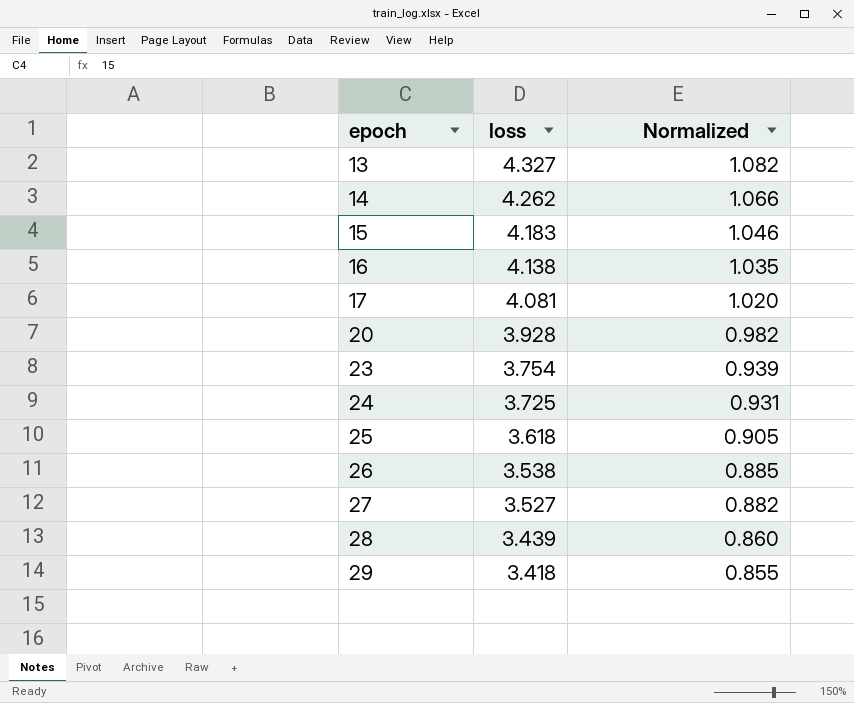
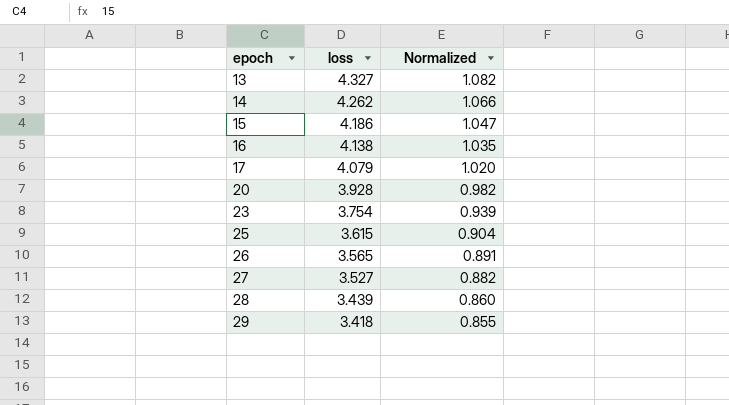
row 24: 3.725 | 0.931 -> none
15 | loss: 4.183 -> 4.186
15 | Normalized: 1.046 -> 1.047
17 | loss: 4.081 -> 4.079
25 | loss: 3.618 -> 3.615
25 | Normalized: 0.905 -> 0.904
26 | loss: 3.538 -> 3.565
26 | Normalized: 0.885 -> 0.891

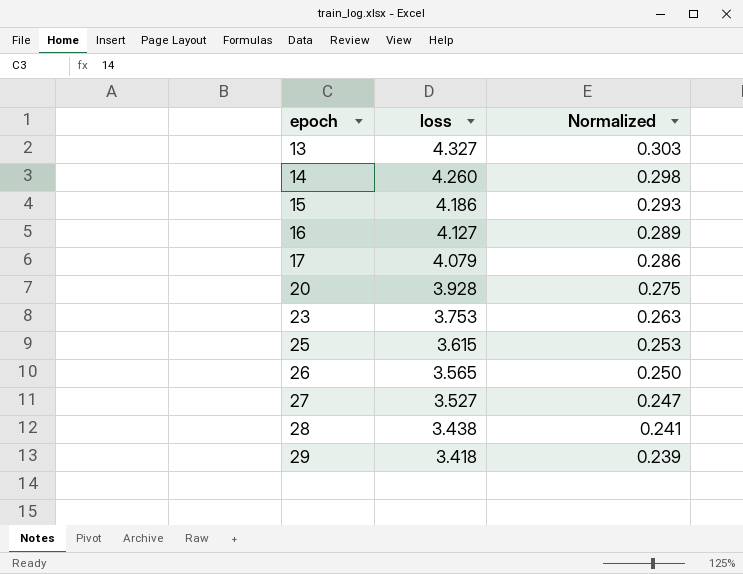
column Normalized | formula: [loss] * 0.25 -> [loss] * 0.07
14 | loss: 4.262 -> 4.260
16 | loss: 4.138 -> 4.127
23 | loss: 3.754 -> 3.753
28 | loss: 3.439 -> 3.438

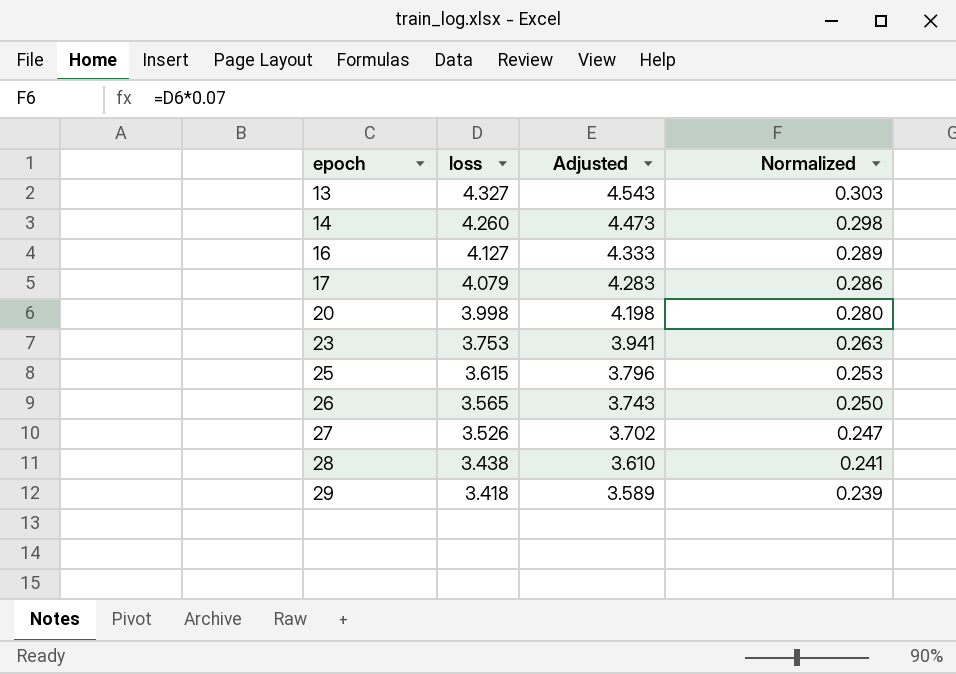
column Adjusted | formula: none -> [loss] * 1.05
row 15: 4.186 | 0.293 -> none
20 | loss: 3.928 -> 3.998
20 | Normalized: 0.275 -> 0.280
27 | loss: 3.527 -> 3.526

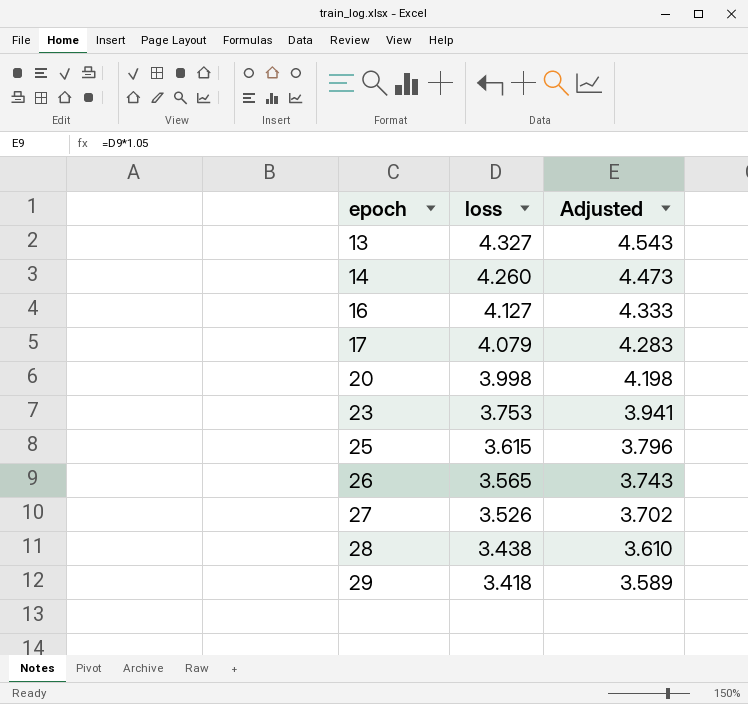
column Normalized | formula: [loss] * 0.07 -> none

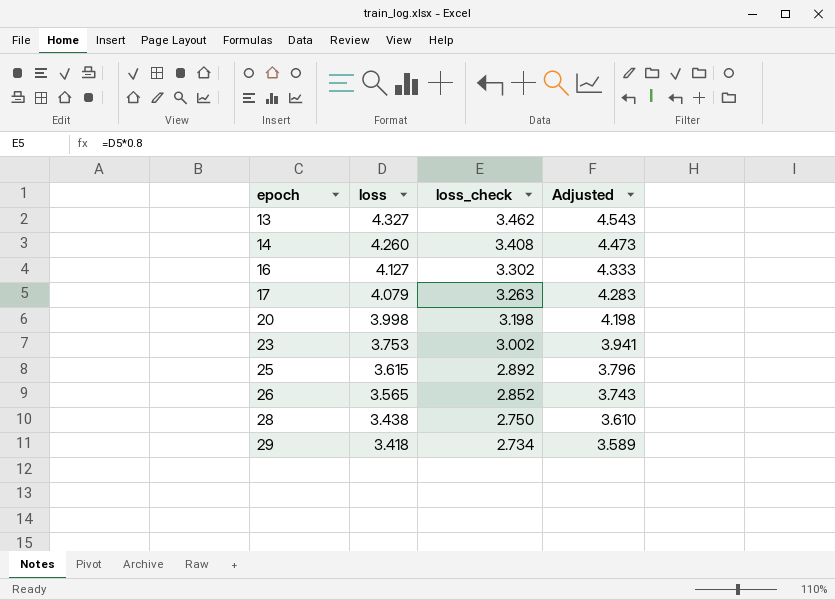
column loss_check | formula: none -> [loss] * 0.8
row 27: 3.526 | 3.702 -> none

